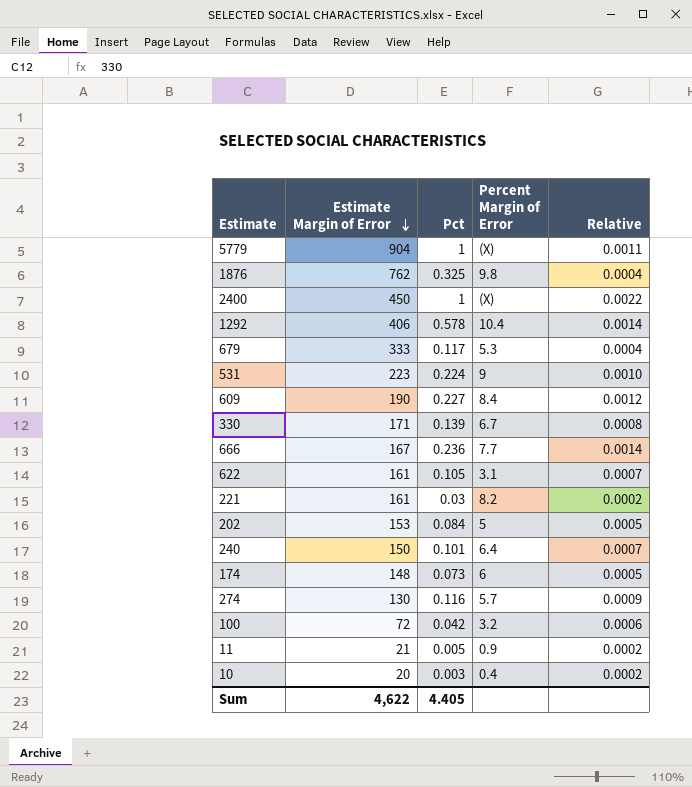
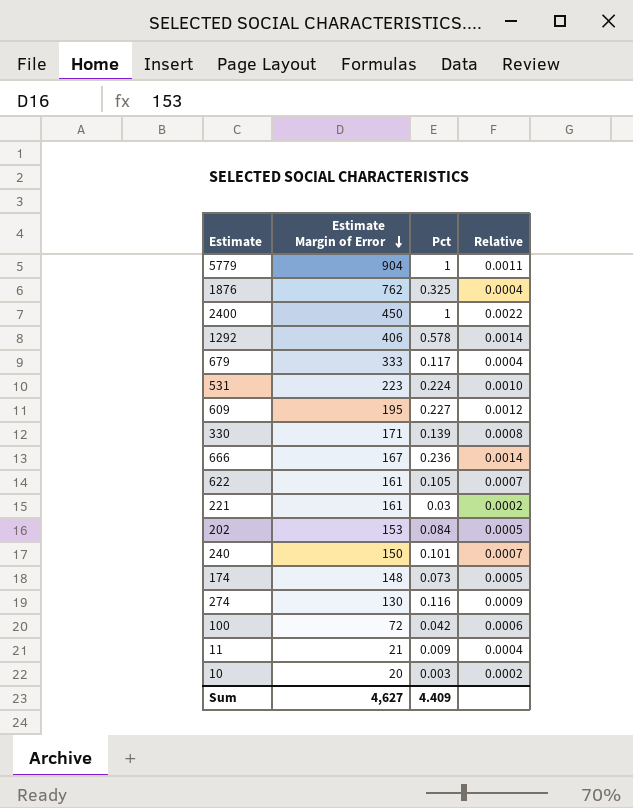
column Percent Margin of Error | position: 4 -> none
609 | Estimate Margin of Error: 190 -> 195
11 | Pct: 0.005 -> 0.009
11 | Relative: 0.0002 -> 0.0004
Sum | Estimate Margin of Error: 4,622 -> 4,627
Sum | Pct: 4.405 -> 4.409

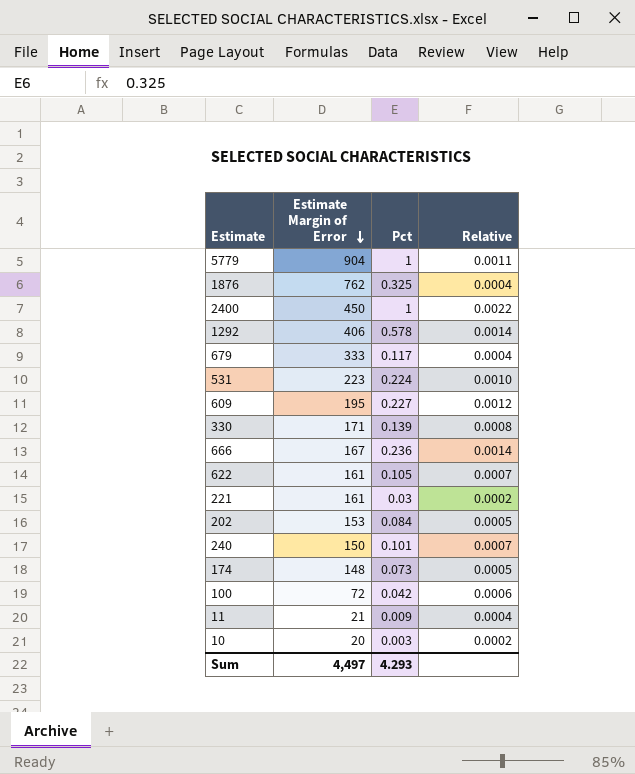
row 274: 130 | 0.116 | 0.0009 -> none
Sum | Estimate Margin of Error: 4,627 -> 4,497
Sum | Pct: 4.409 -> 4.293

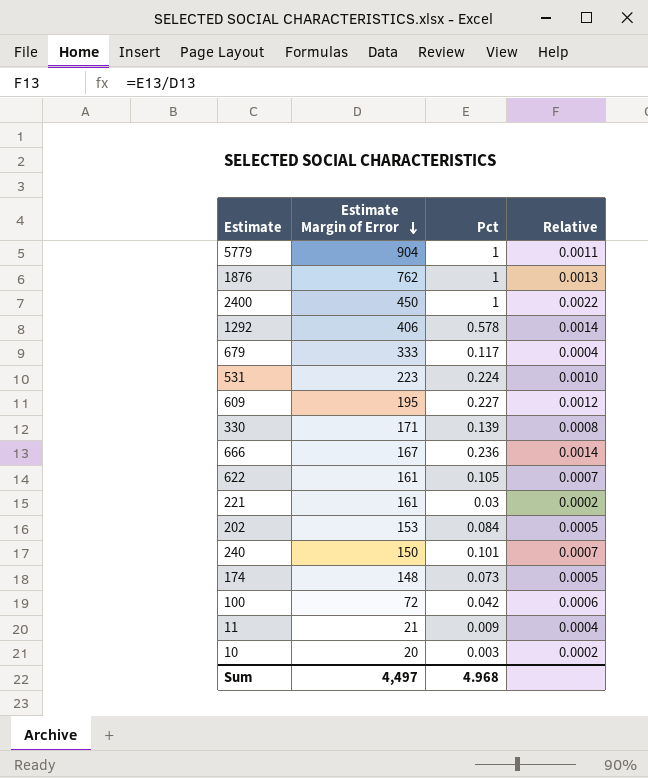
1876 | Pct: 0.325 -> 1
1876 | Relative: 0.0004 -> 0.0013
Sum | Pct: 4.293 -> 4.968

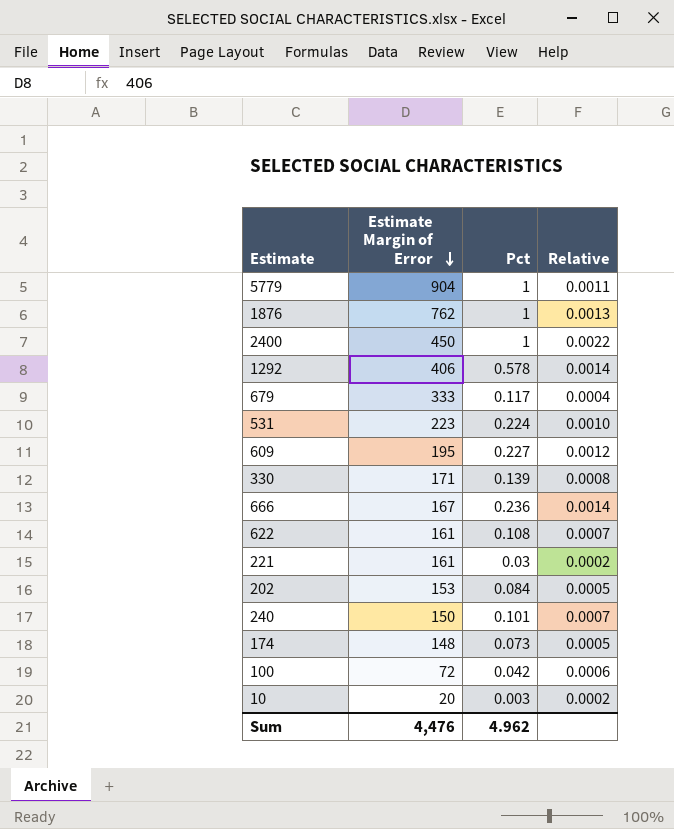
row 11: 21 | 0.009 | 0.0004 -> none
622 | Pct: 0.105 -> 0.108
Sum | Estimate Margin of Error: 4,497 -> 4,476
Sum | Pct: 4.968 -> 4.962

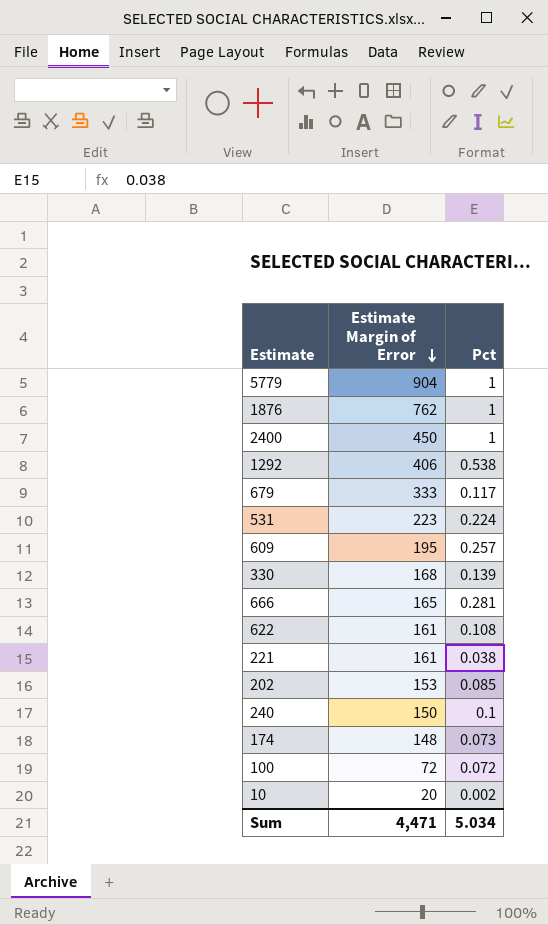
column Relative | formula: [Pct] / [Estimate Margin of Error] -> none
1292 | Pct: 0.578 -> 0.538
609 | Pct: 0.227 -> 0.257
330 | Estimate Margin of Error: 171 -> 168
666 | Estimate Margin of Error: 167 -> 165
666 | Pct: 0.236 -> 0.281
221 | Pct: 0.03 -> 0.038
202 | Pct: 0.084 -> 0.085
240 | Pct: 0.101 -> 0.1
100 | Pct: 0.042 -> 0.072
10 | Pct: 0.003 -> 0.002
Sum | Estimate Margin of Error: 4,476 -> 4,471
Sum | Pct: 4.962 -> 5.034

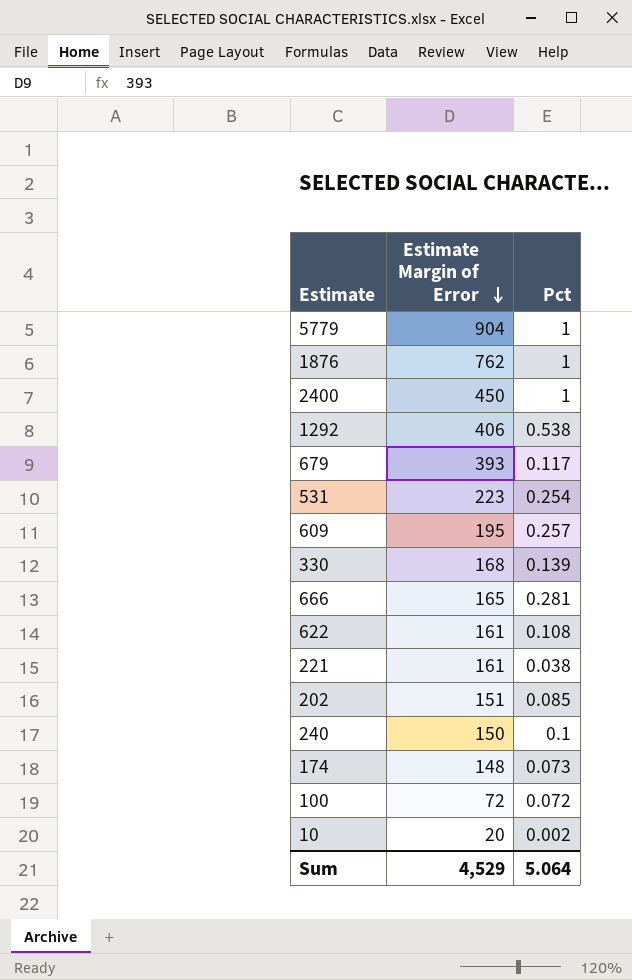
679 | Estimate Margin of Error: 333 -> 393
531 | Pct: 0.224 -> 0.254
202 | Estimate Margin of Error: 153 -> 151
Sum | Estimate Margin of Error: 4,471 -> 4,529
Sum | Pct: 5.034 -> 5.064

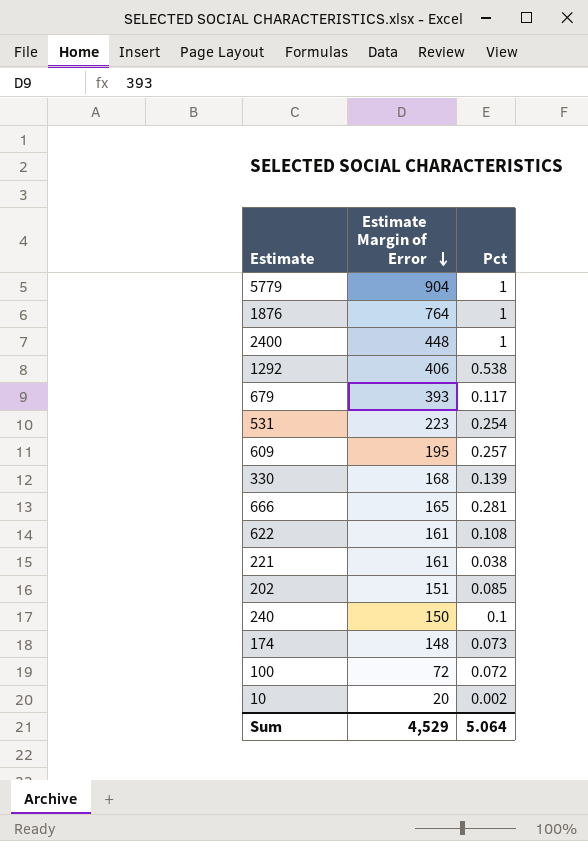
1876 | Estimate Margin of Error: 762 -> 764
2400 | Estimate Margin of Error: 450 -> 448

